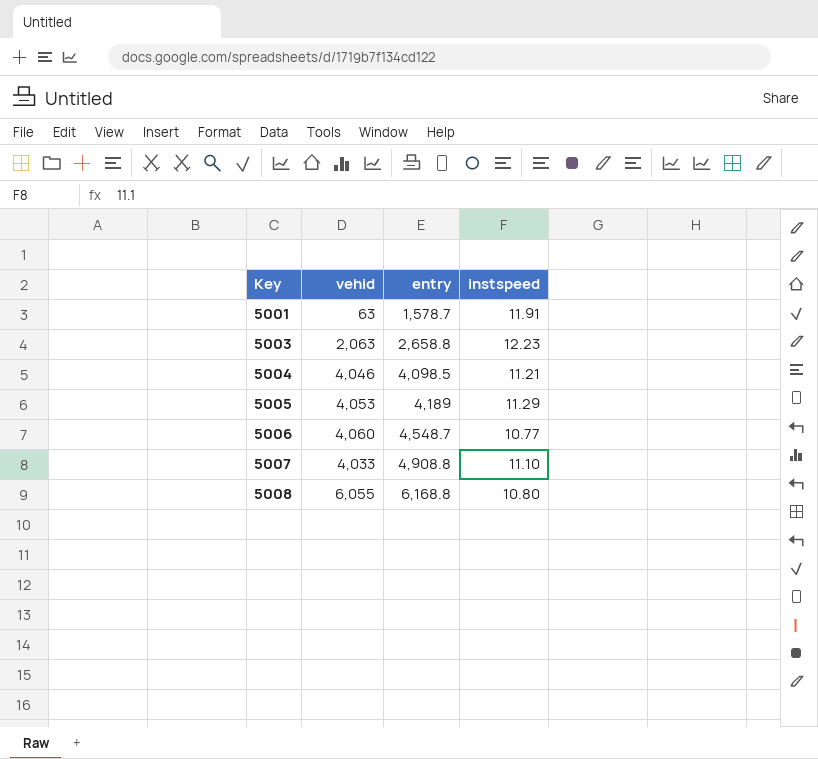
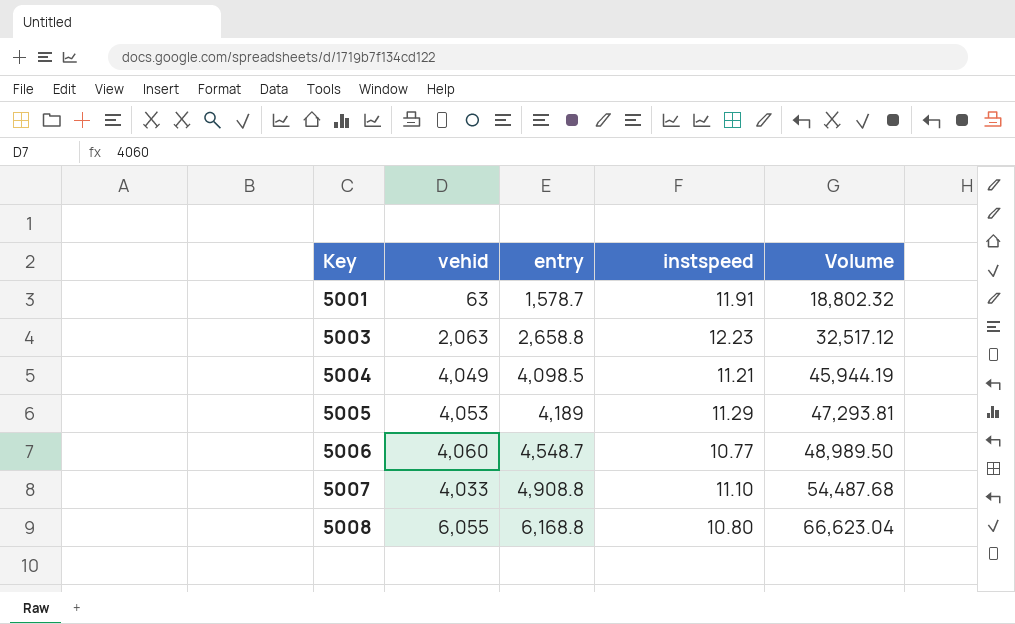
column Volume | formula: none -> [entry] * [instspeed]
5004 | vehid: 4,046 -> 4,049

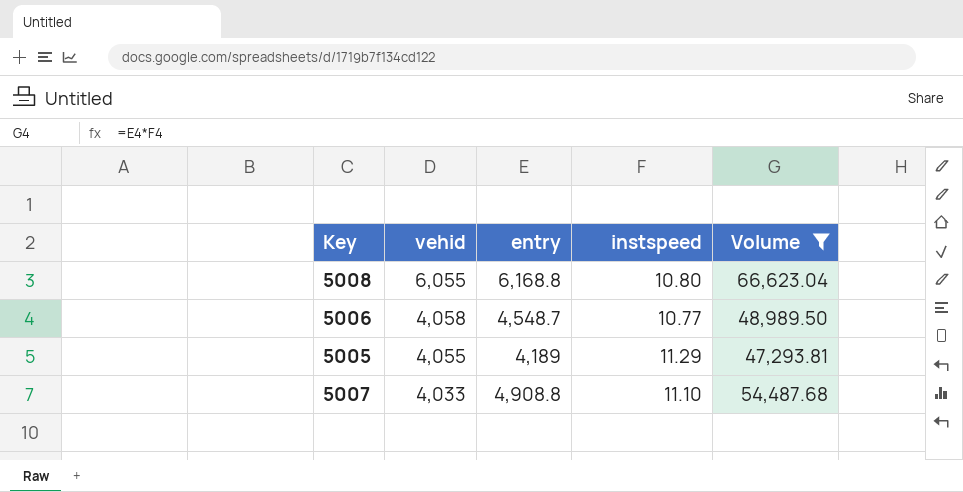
filter: none -> Volume >= 47,293.81
row order: Key ascending -> vehid descending
5006 | vehid: 4,060 -> 4,058
5005 | vehid: 4,053 -> 4,055

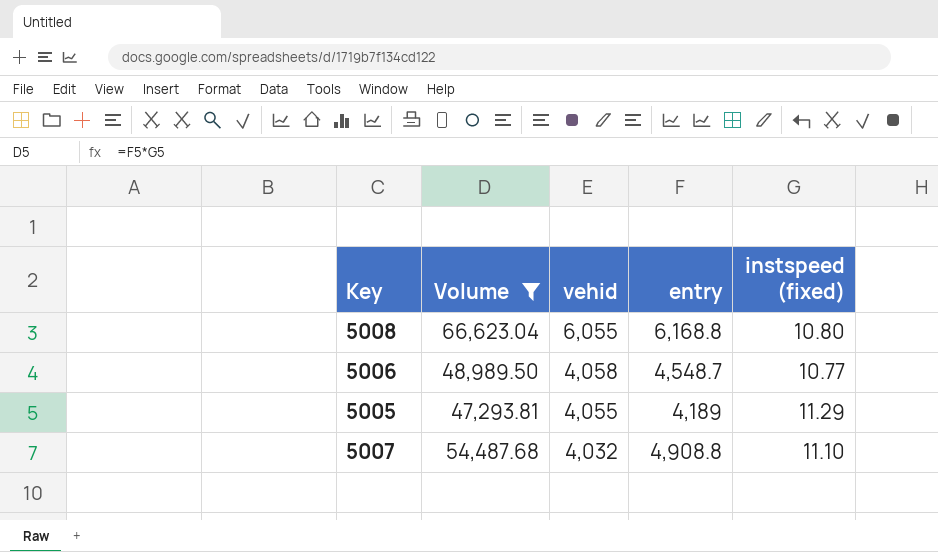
column Volume | position: 5 -> 2
column name: instspeed -> instspeed (fixed)
5007 | vehid: 4,033 -> 4,032

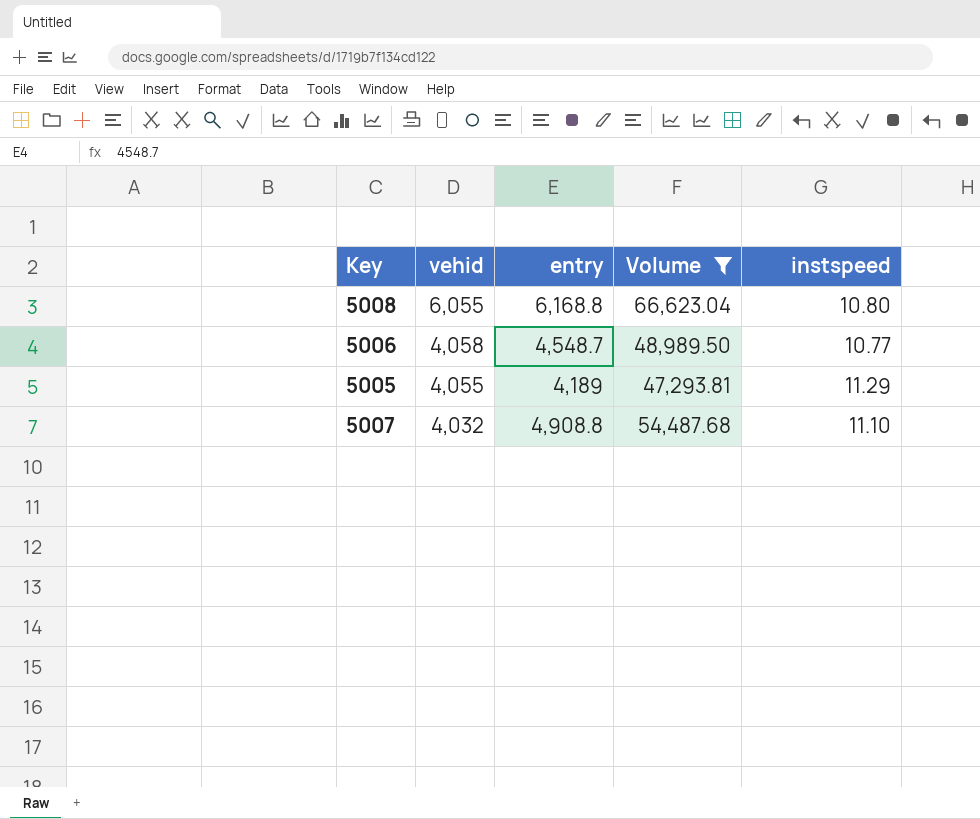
column Volume | position: 2 -> 4
column name: instspeed (fixed) -> instspeed

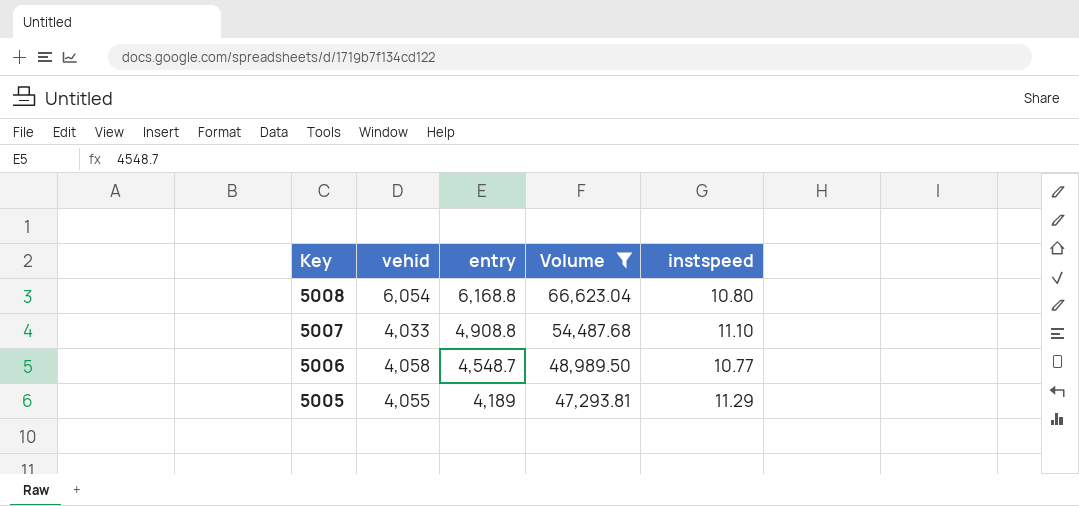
row order: vehid descending -> Key descending
5008 | vehid: 6,055 -> 6,054
5007 | vehid: 4,032 -> 4,033

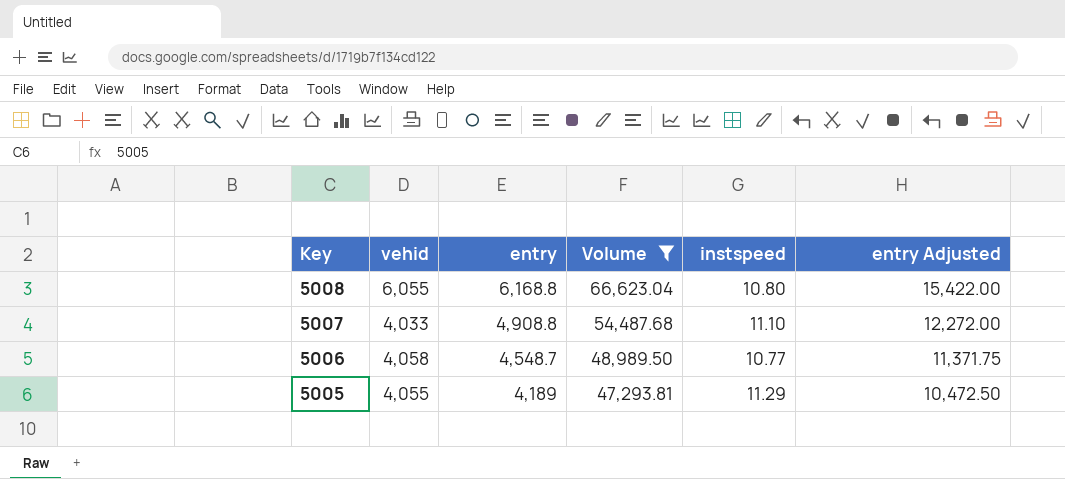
column entry Adjusted | formula: none -> [entry] * 2.5
5008 | vehid: 6,054 -> 6,055

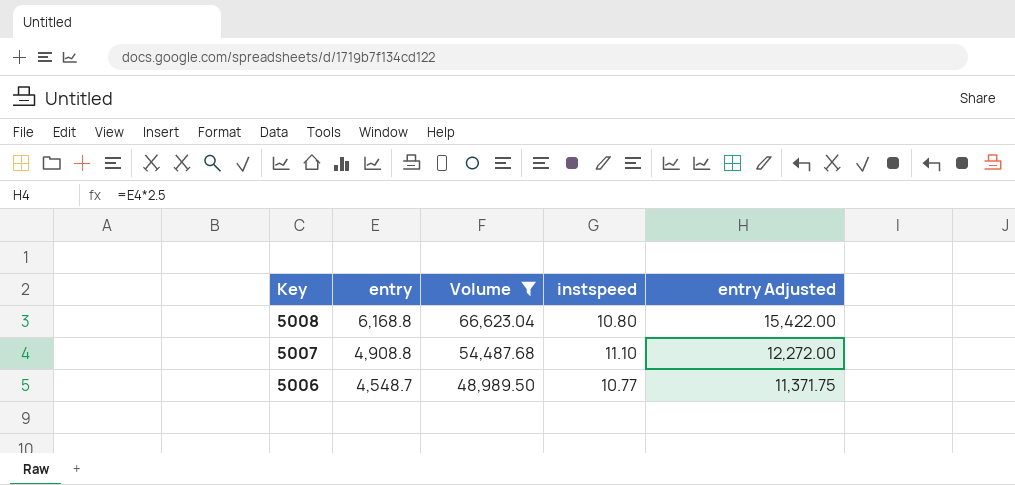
column vehid | position: 2 -> none
row 5005: 4,055 | 4,189 | 47,293.81 | 11.29 | 10,472.50 -> none

